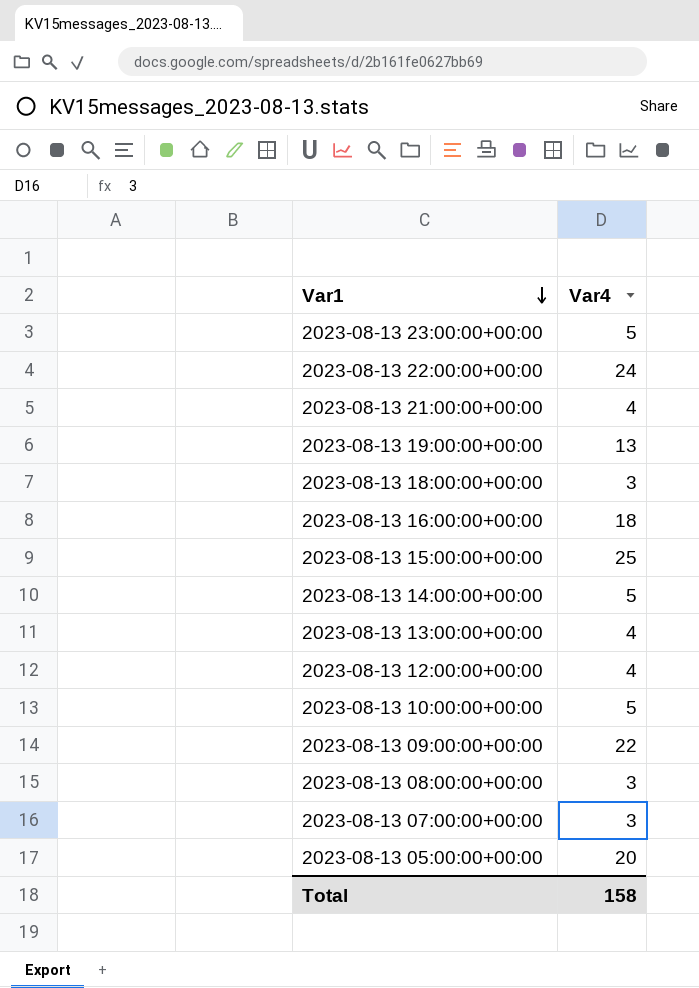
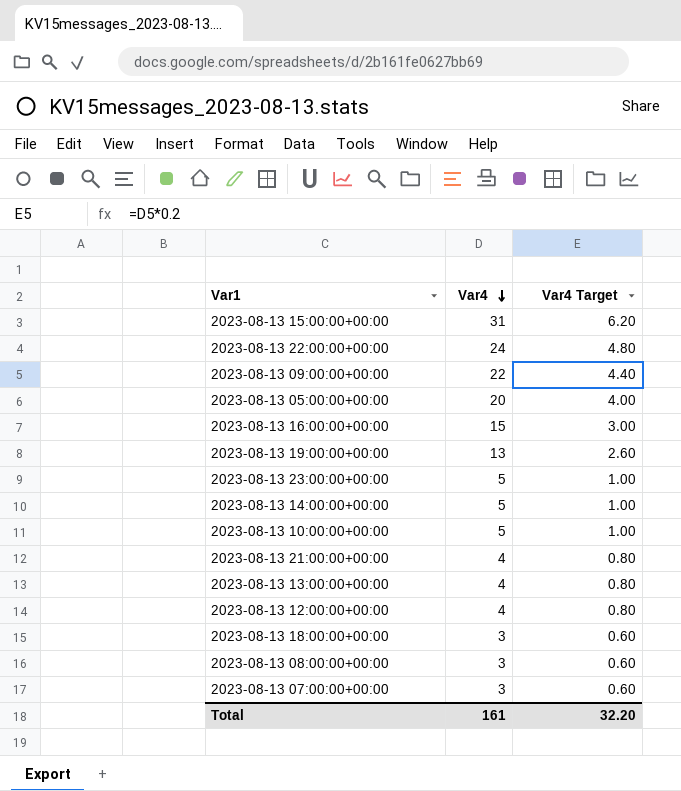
row order: Var1 descending -> Var4 descending
column Var4 Target | formula: none -> [Var4] * 0.2
2023-08-13 15:00:00+00:00 | Var4: 25 -> 31
2023-08-13 16:00:00+00:00 | Var4: 18 -> 15
Total | Var4: 158 -> 161

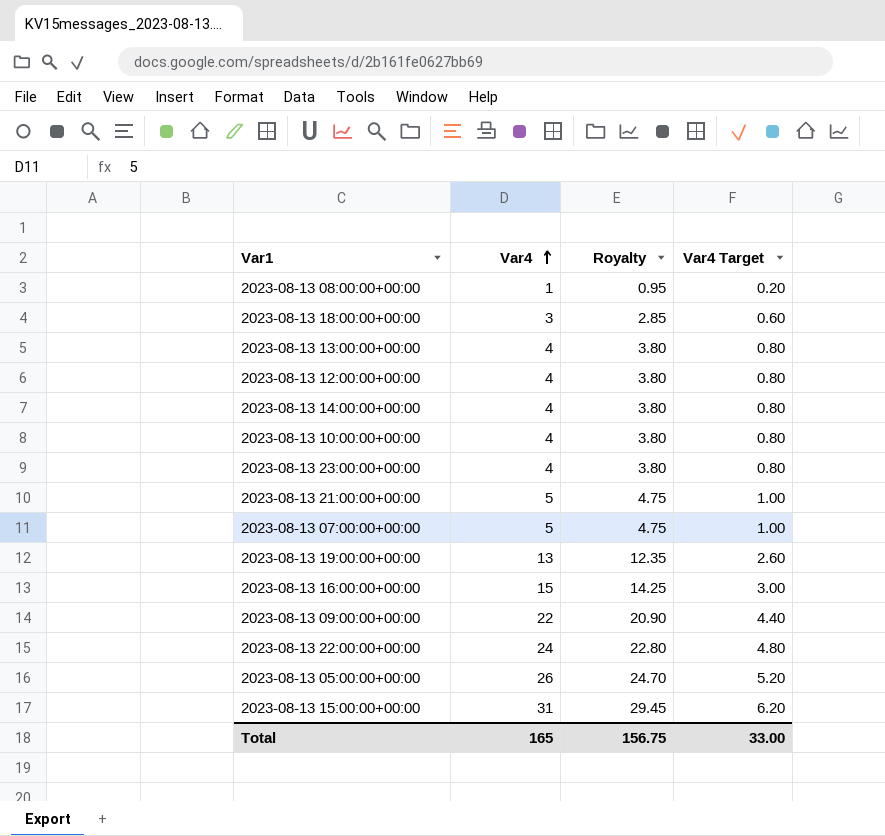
row order: Var4 descending -> Var4 ascending
column Royalty | formula: none -> [Var4] * 0.95
2023-08-13 08:00:00+00:00 | Var4: 3 -> 1
2023-08-13 08:00:00+00:00 | Var4 Target: 0.60 -> 0.20
2023-08-13 14:00:00+00:00 | Var4: 5 -> 4
2023-08-13 14:00:00+00:00 | Var4 Target: 1.00 -> 0.80
2023-08-13 10:00:00+00:00 | Var4: 5 -> 4
2023-08-13 10:00:00+00:00 | Var4 Target: 1.00 -> 0.80
2023-08-13 23:00:00+00:00 | Var4: 5 -> 4
2023-08-13 23:00:00+00:00 | Var4 Target: 1.00 -> 0.80
2023-08-13 21:00:00+00:00 | Var4: 4 -> 5
2023-08-13 21:00:00+00:00 | Var4 Target: 0.80 -> 1.00
2023-08-13 07:00:00+00:00 | Var4: 3 -> 5
2023-08-13 07:00:00+00:00 | Var4 Target: 0.60 -> 1.00
2023-08-13 05:00:00+00:00 | Var4: 20 -> 26
2023-08-13 05:00:00+00:00 | Var4 Target: 4.00 -> 5.20
Total | Var4: 161 -> 165
Total | Var4 Target: 32.20 -> 33.00

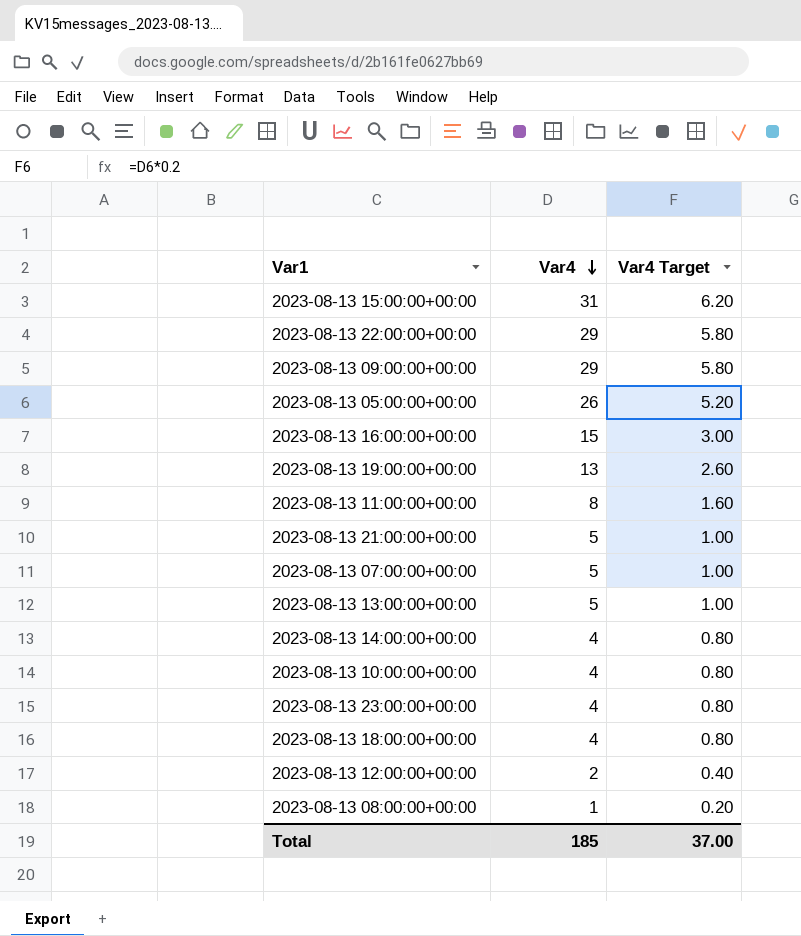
row order: Var4 ascending -> Var4 descending
column Royalty | formula: [Var4] * 0.95 -> none
2023-08-13 22:00:00+00:00 | Var4: 24 -> 29
2023-08-13 22:00:00+00:00 | Var4 Target: 4.80 -> 5.80
2023-08-13 09:00:00+00:00 | Var4: 22 -> 29
2023-08-13 09:00:00+00:00 | Var4 Target: 4.40 -> 5.80
row 2023-08-13 11:00:00+00:00: none -> 8 | 1.60
2023-08-13 13:00:00+00:00 | Var4: 4 -> 5
2023-08-13 13:00:00+00:00 | Var4 Target: 0.80 -> 1.00
2023-08-13 18:00:00+00:00 | Var4: 3 -> 4
2023-08-13 18:00:00+00:00 | Var4 Target: 0.60 -> 0.80
2023-08-13 12:00:00+00:00 | Var4: 4 -> 2
2023-08-13 12:00:00+00:00 | Var4 Target: 0.80 -> 0.40
Total | Var4: 165 -> 185
Total | Var4 Target: 33.00 -> 37.00

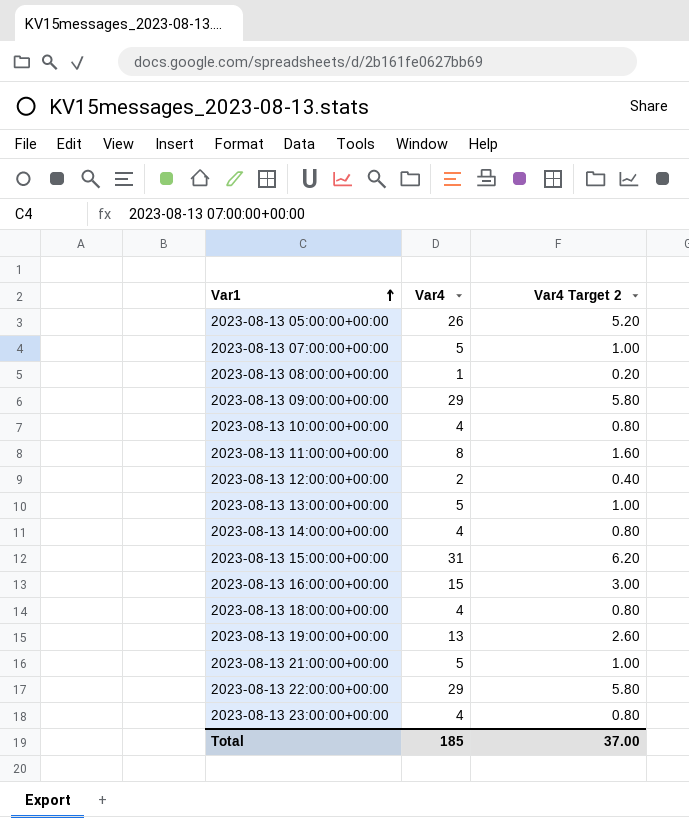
row order: Var4 descending -> Var1 ascending
column name: Var4 Target -> Var4 Target 2

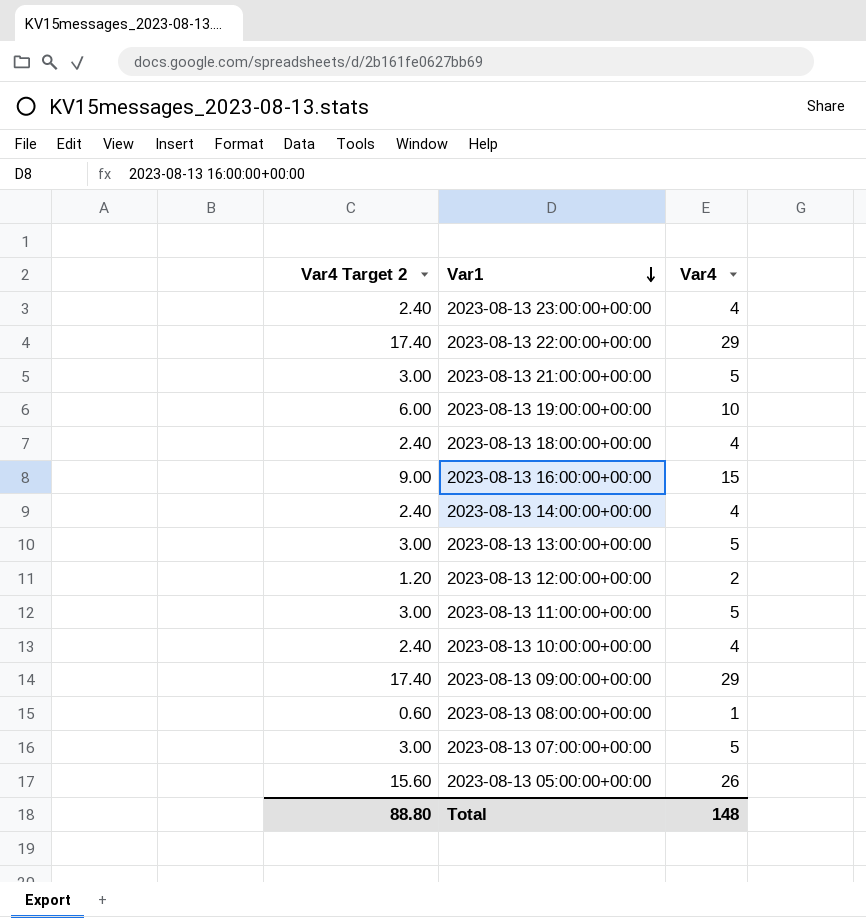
row order: Var1 ascending -> Var1 descending
column Var4 Target 2 | formula: [Var4] * 0.2 -> [Var4] * 0.6
column Var4 Target 2 | position: 3 -> 1
row 2023-08-13 15:00:00+00:00: 31 | 6.20 -> none
2023-08-13 19:00:00+00:00 | Var4: 13 -> 10
2023-08-13 11:00:00+00:00 | Var4: 8 -> 5
Total | Var4 Target 2: 37.00 -> 88.80
Total | Var4: 185 -> 148

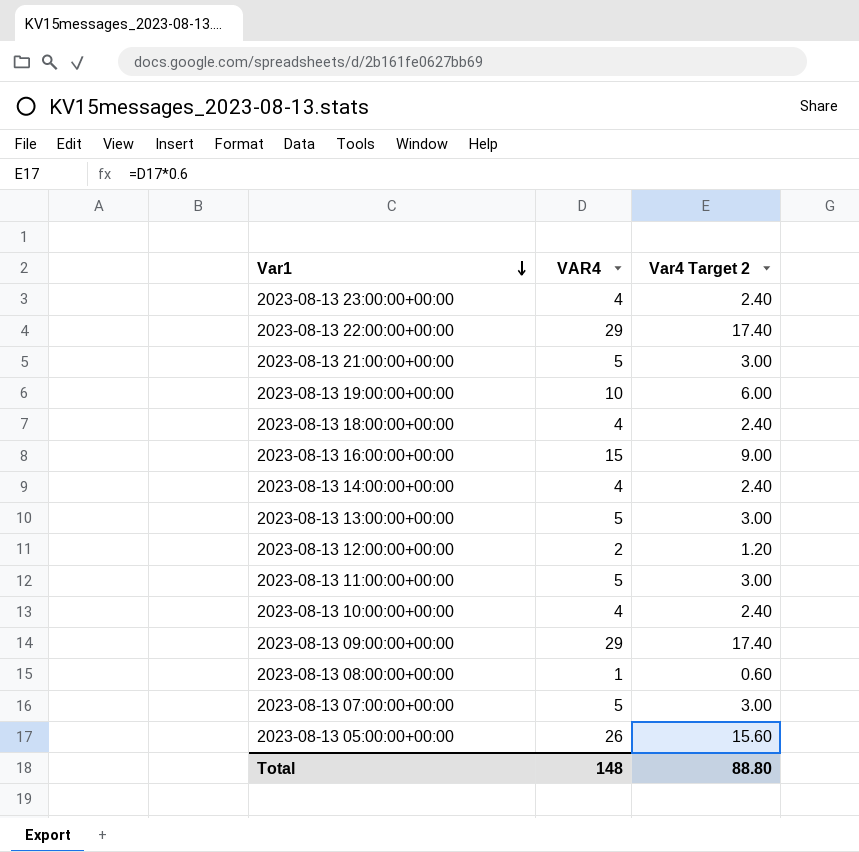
column name: Var4 -> VAR4
column Var4 Target 2 | position: 1 -> 3

